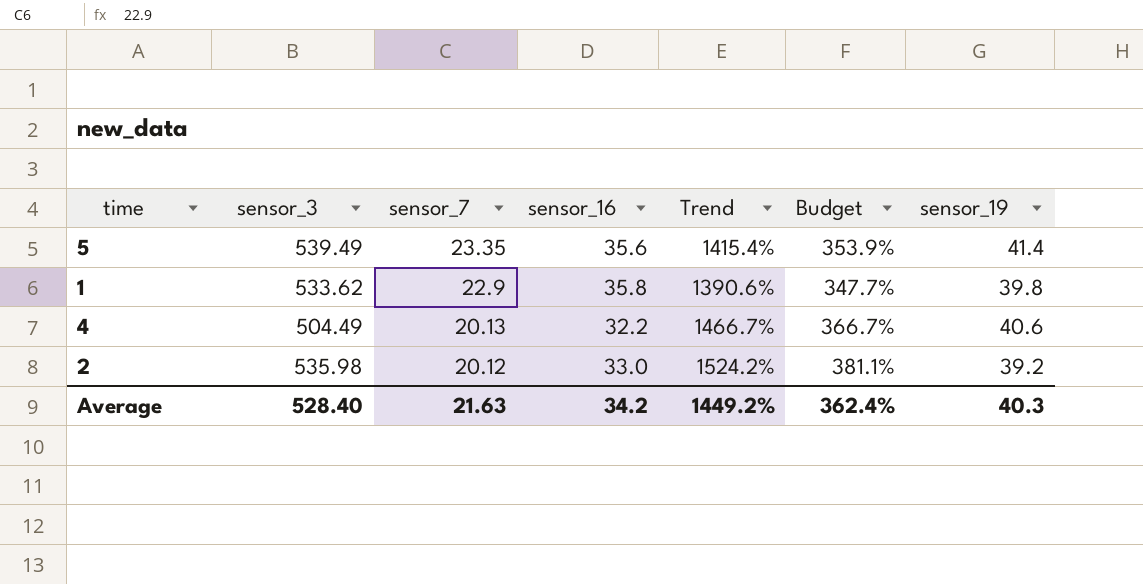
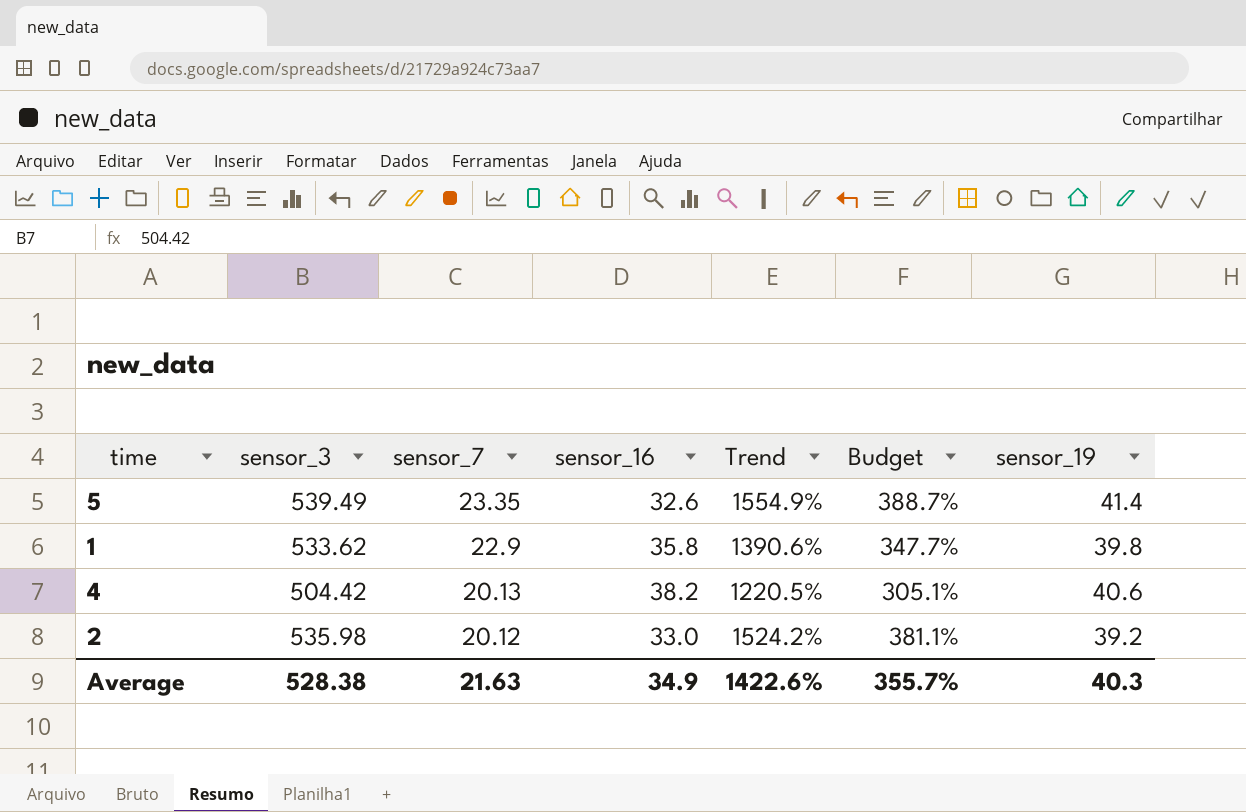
5 | sensor_16: 35.6 -> 32.6
5 | Trend: 1415.4% -> 1554.9%
5 | Budget: 353.9% -> 388.7%
4 | sensor_3: 504.49 -> 504.42
4 | sensor_16: 32.2 -> 38.2
4 | Trend: 1466.7% -> 1220.5%
4 | Budget: 366.7% -> 305.1%
Average | sensor_3: 528.40 -> 528.38
Average | sensor_16: 34.2 -> 34.9
Average | Trend: 1449.2% -> 1422.6%
Average | Budget: 362.4% -> 355.7%

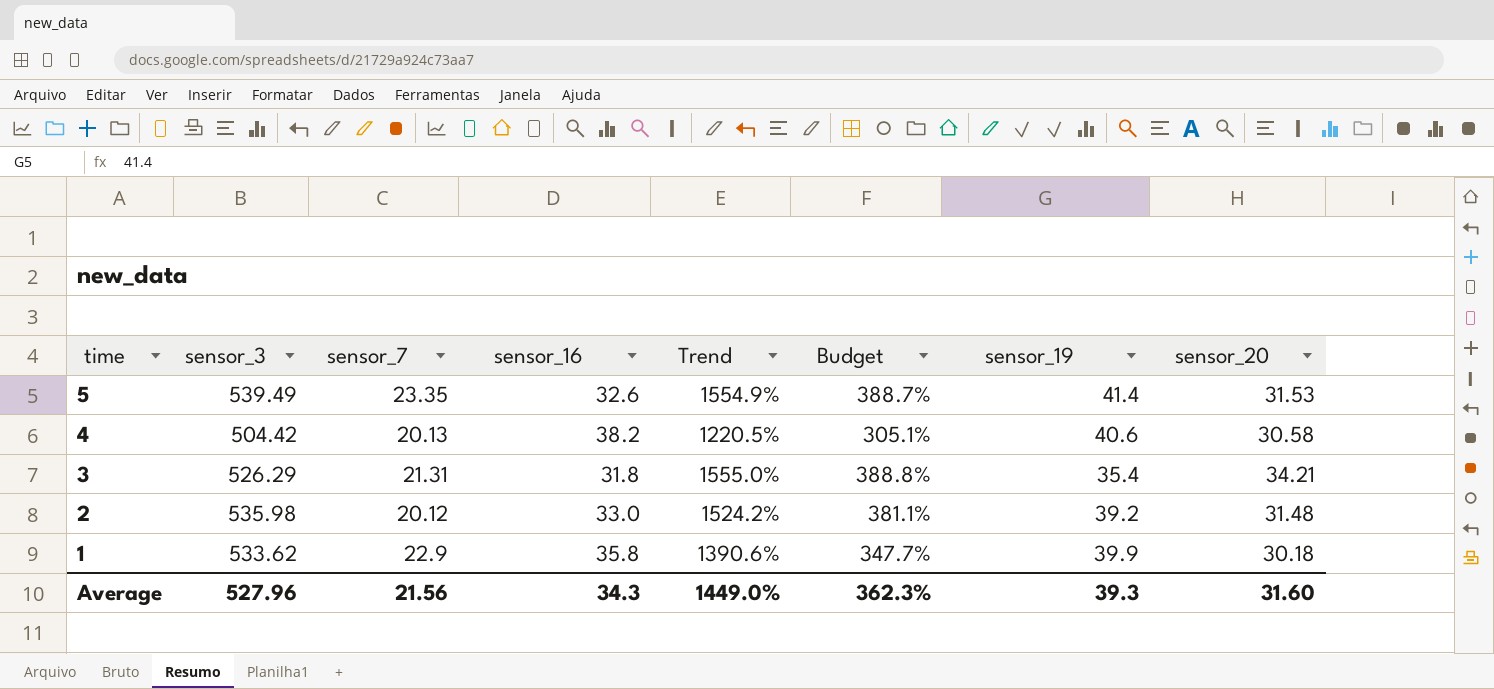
row order: sensor_7 descending -> time descending
column sensor_20 | position: none -> 8
row 3: none -> 526.29 | 21.31 | 31.8 | 1555.0% | 388.8% | 35.4 | 34.21
1 | sensor_19: 39.8 -> 39.9
Average | sensor_3: 528.38 -> 527.96
Average | sensor_7: 21.63 -> 21.56
Average | sensor_16: 34.9 -> 34.3
Average | Trend: 1422.6% -> 1449.0%
Average | Budget: 355.7% -> 362.3%
Average | sensor_19: 40.3 -> 39.3

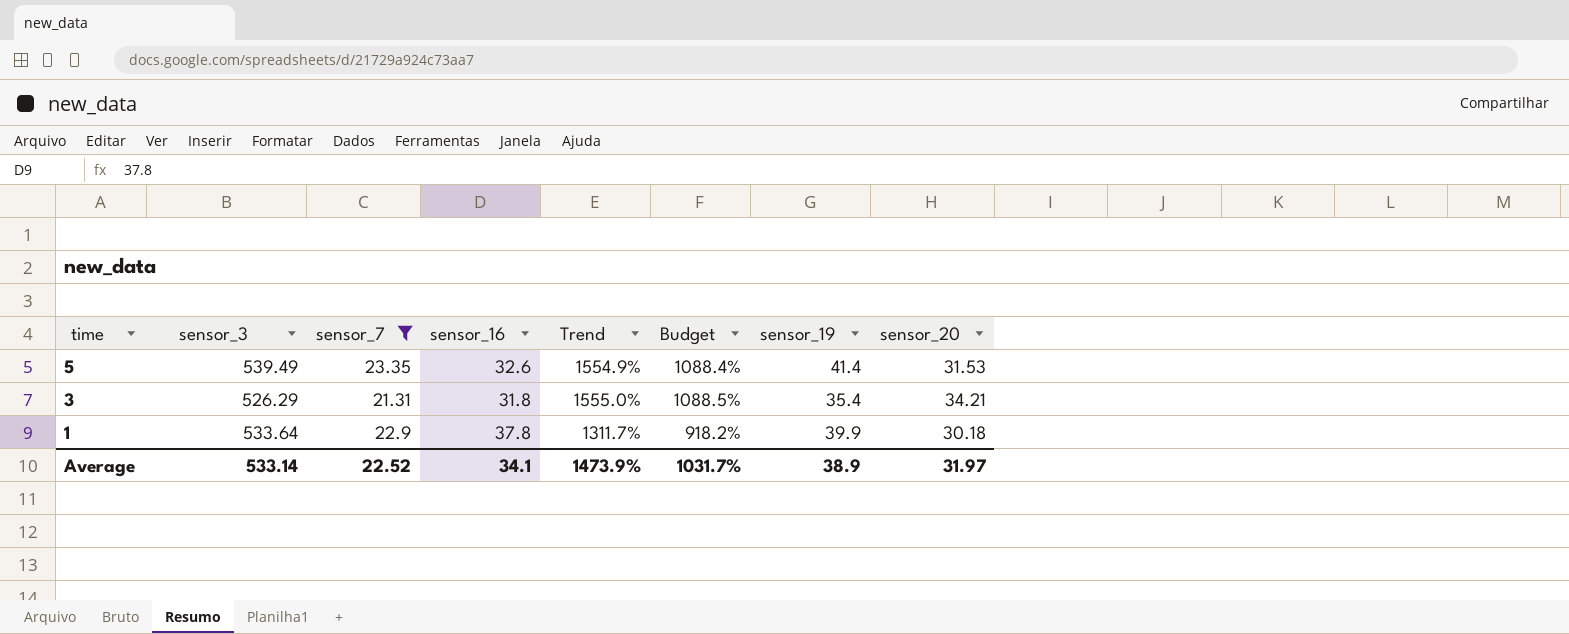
filter: none -> sensor_7 >= 21.31
column Budget | formula: [Trend] * 0.25 -> [Trend] * 0.7
1 | sensor_3: 533.62 -> 533.64
1 | sensor_16: 35.8 -> 37.8
1 | Trend: 1390.6% -> 1311.7%
Average | sensor_3: 527.96 -> 533.14
Average | sensor_7: 21.56 -> 22.52
Average | sensor_16: 34.3 -> 34.1
Average | Trend: 1449.0% -> 1473.9%
Average | Budget: 362.3% -> 1031.7%
Average | sensor_19: 39.3 -> 38.9
Average | sensor_20: 31.60 -> 31.97

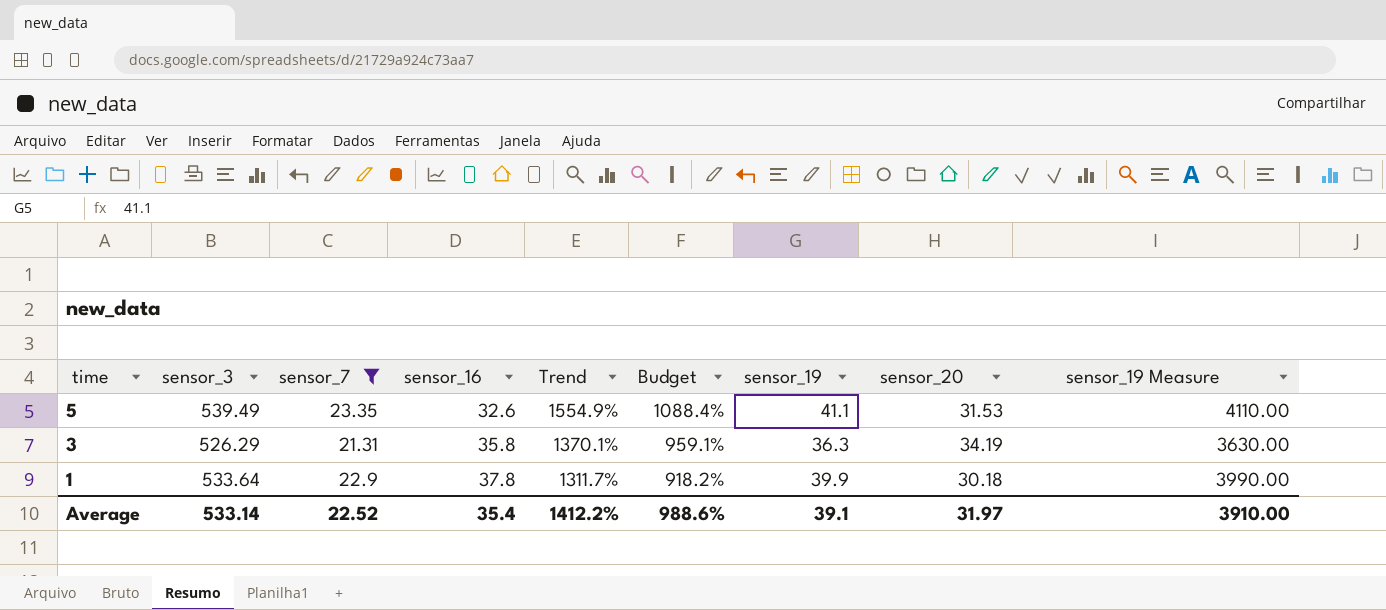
column sensor_19 Measure | formula: none -> [sensor_19] * 100
5 | sensor_19: 41.4 -> 41.1
3 | sensor_16: 31.8 -> 35.8
3 | Trend: 1555.0% -> 1370.1%
3 | Budget: 1088.5% -> 959.1%
3 | sensor_19: 35.4 -> 36.3
3 | sensor_20: 34.21 -> 34.19
Average | sensor_16: 34.1 -> 35.4
Average | Trend: 1473.9% -> 1412.2%
Average | Budget: 1031.7% -> 988.6%
Average | sensor_19: 38.9 -> 39.1

